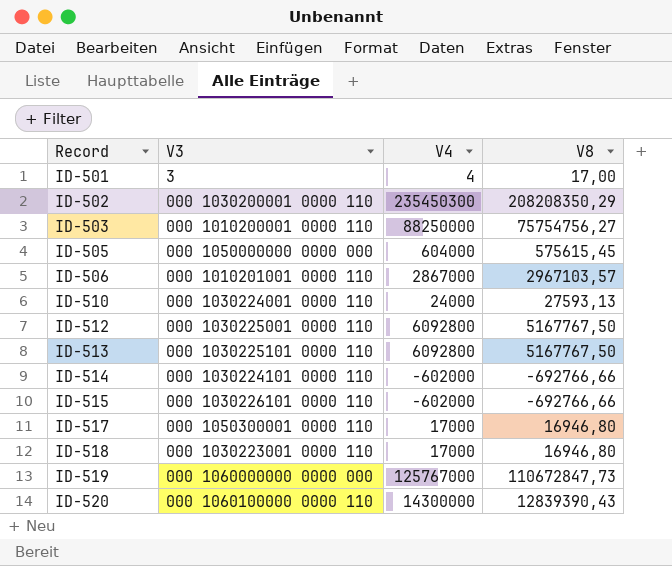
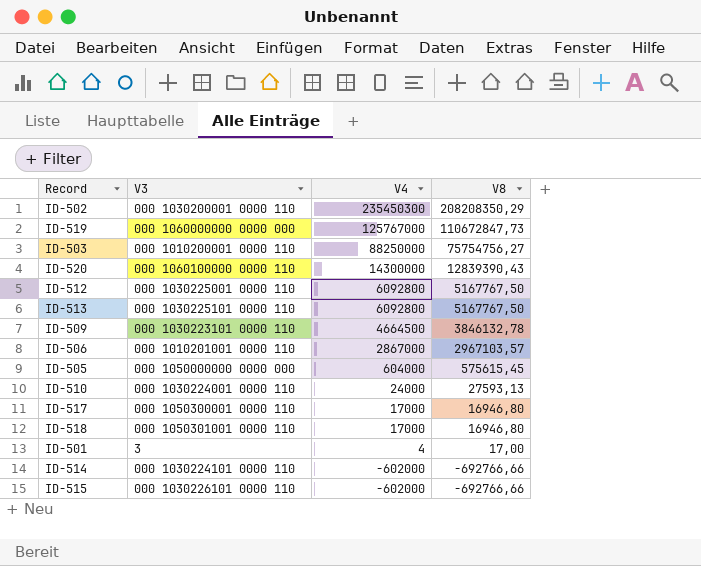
row order: Record ascending -> V4 descending
row ID-509: none -> 000 1030223101 0000 110 | 4664500 | 3846132,78
ID-518 | V3: 000 1030223001 0000 110 -> 000 1050301001 0000 110

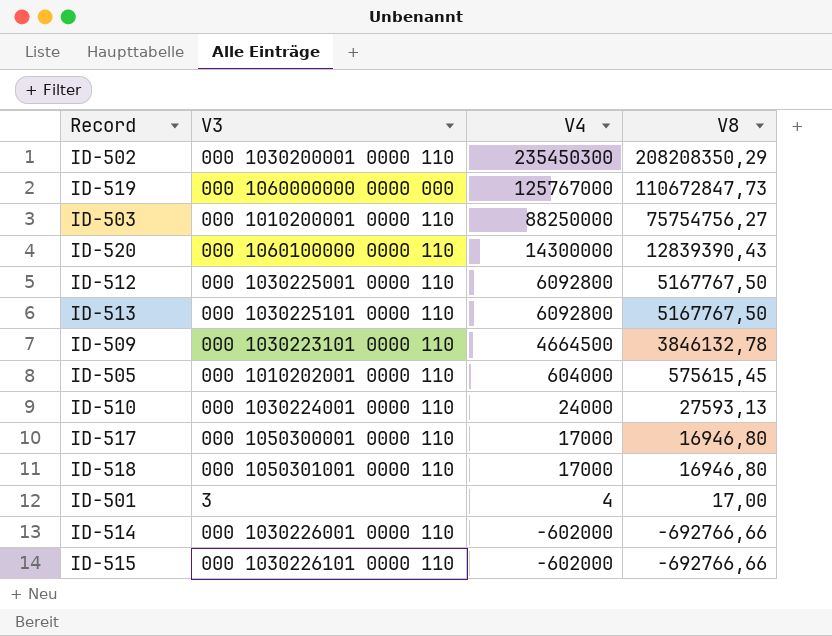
row ID-506: 000 1010201001 0000 110 | 2867000 | 2967103,57 -> none
ID-505 | V3: 000 1050000000 0000 000 -> 000 1010202001 0000 110
ID-514 | V3: 000 1030224101 0000 110 -> 000 1030226001 0000 110

